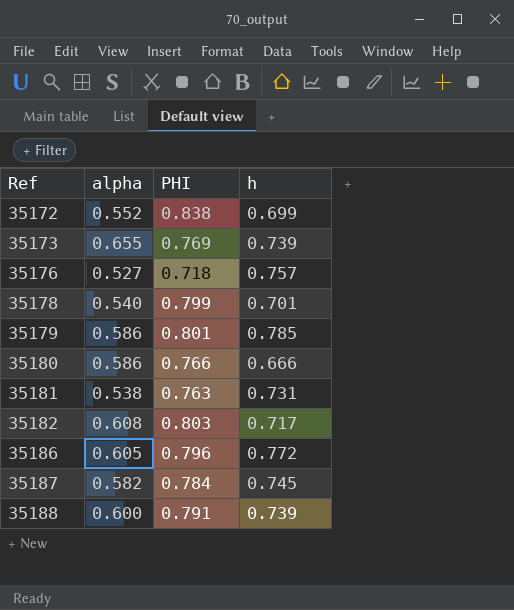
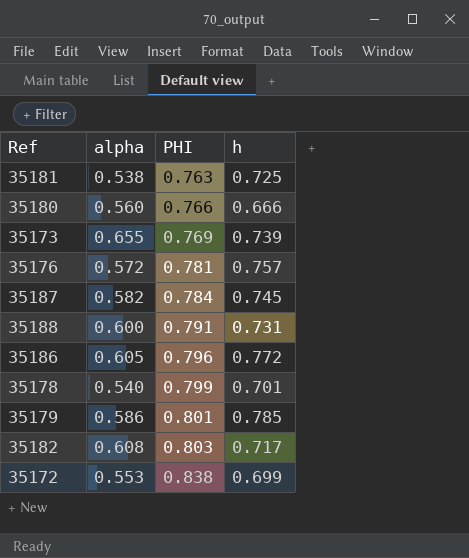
row order: Ref ascending -> PHI ascending
35181 | h: 0.731 -> 0.725
35180 | alpha: 0.586 -> 0.560
35176 | alpha: 0.527 -> 0.572
35176 | PHI: 0.718 -> 0.781
35188 | h: 0.739 -> 0.731
35172 | alpha: 0.552 -> 0.553

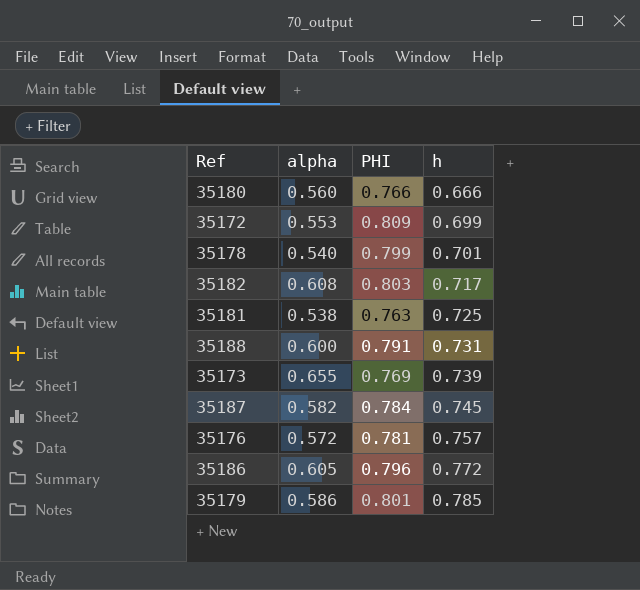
row order: PHI ascending -> h ascending
35172 | PHI: 0.838 -> 0.809

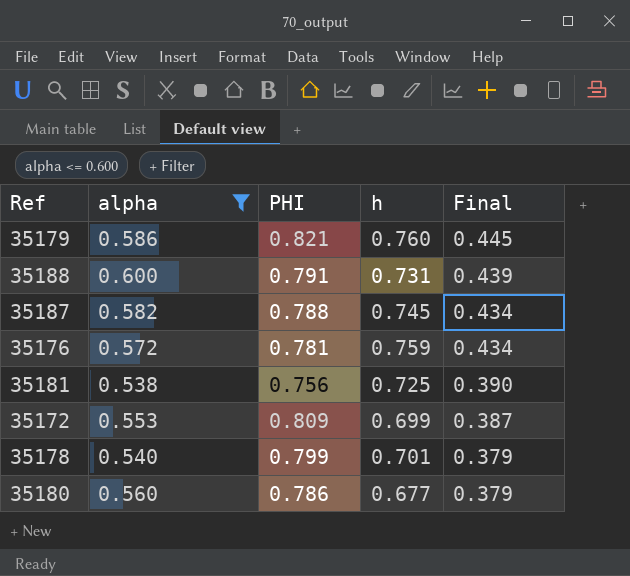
filter: none -> alpha <= 0.600
row order: h ascending -> Final descending
column Final | formula: none -> [alpha] * [h]
35179 | PHI: 0.801 -> 0.821
35179 | h: 0.785 -> 0.760
35187 | PHI: 0.784 -> 0.788
35176 | h: 0.757 -> 0.759
35181 | PHI: 0.763 -> 0.756
35180 | PHI: 0.766 -> 0.786
35180 | h: 0.666 -> 0.677

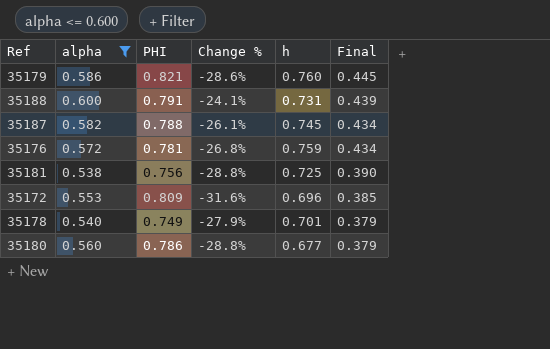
column Change % | formula: none -> ([alpha] - [PHI]) / [PHI]
35172 | h: 0.699 -> 0.696
35172 | Final: 0.387 -> 0.385
35178 | PHI: 0.799 -> 0.749

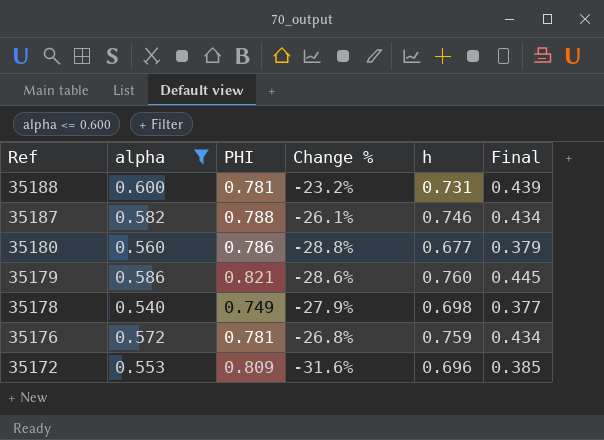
row order: Final descending -> Ref descending
row 35181: 0.538 | 0.756 | -28.8% | 0.725 | 0.390 -> none
35188 | PHI: 0.791 -> 0.781
35188 | Change %: -24.1% -> -23.2%
35187 | h: 0.745 -> 0.746
35178 | h: 0.701 -> 0.698
35178 | Final: 0.379 -> 0.377

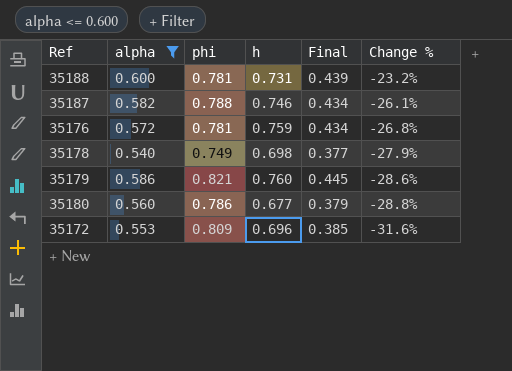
row order: Ref descending -> Change % descending
column name: PHI -> phi
column Change % | position: 4 -> 6

